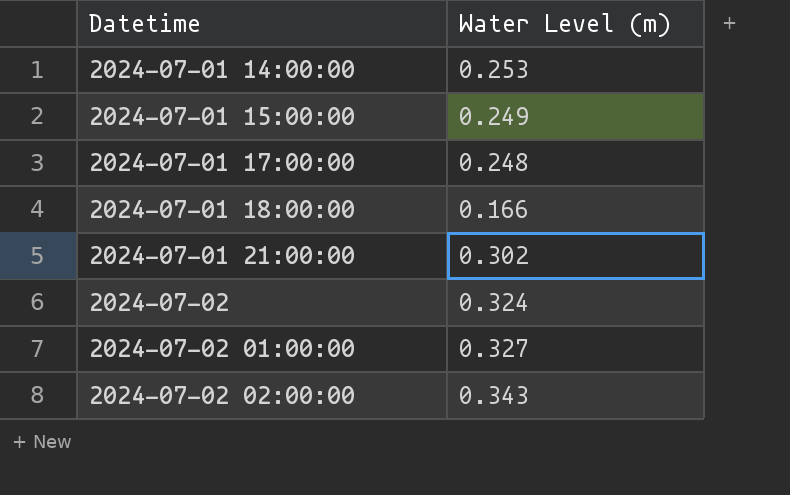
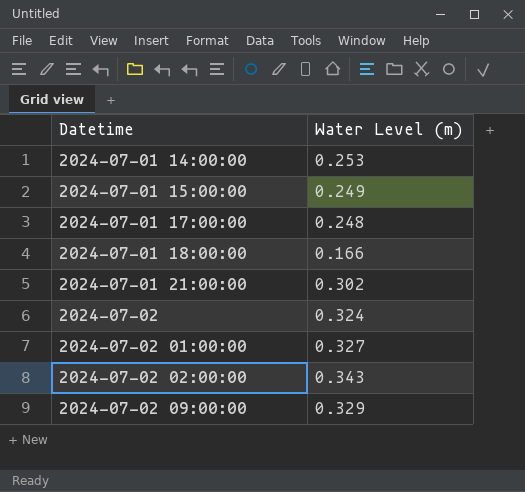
row 2024-07-02 09:00:00: none -> 0.329

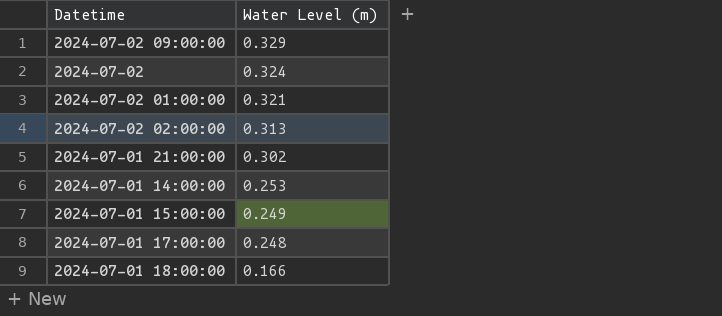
row order: Datetime ascending -> Water Level (m) descending
2024-07-02 01:00:00 | Water Level (m): 0.327 -> 0.321
2024-07-02 02:00:00 | Water Level (m): 0.343 -> 0.313

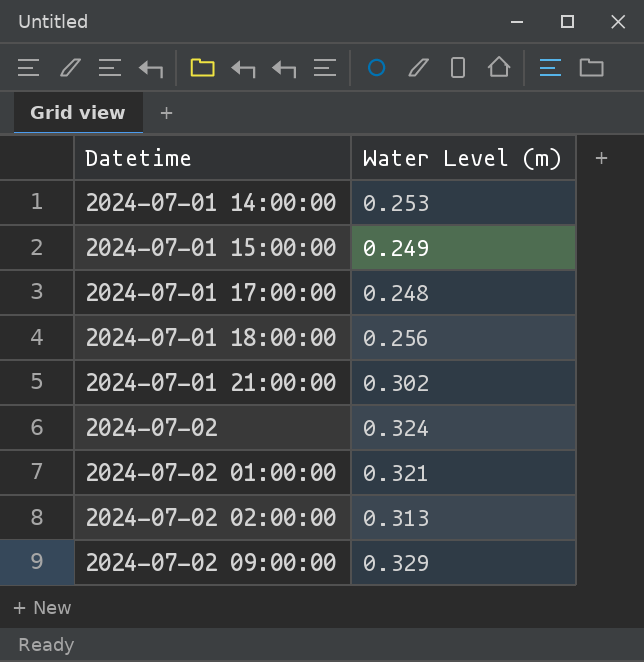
row order: Water Level (m) descending -> Datetime ascending
2024-07-01 18:00:00 | Water Level (m): 0.166 -> 0.256

